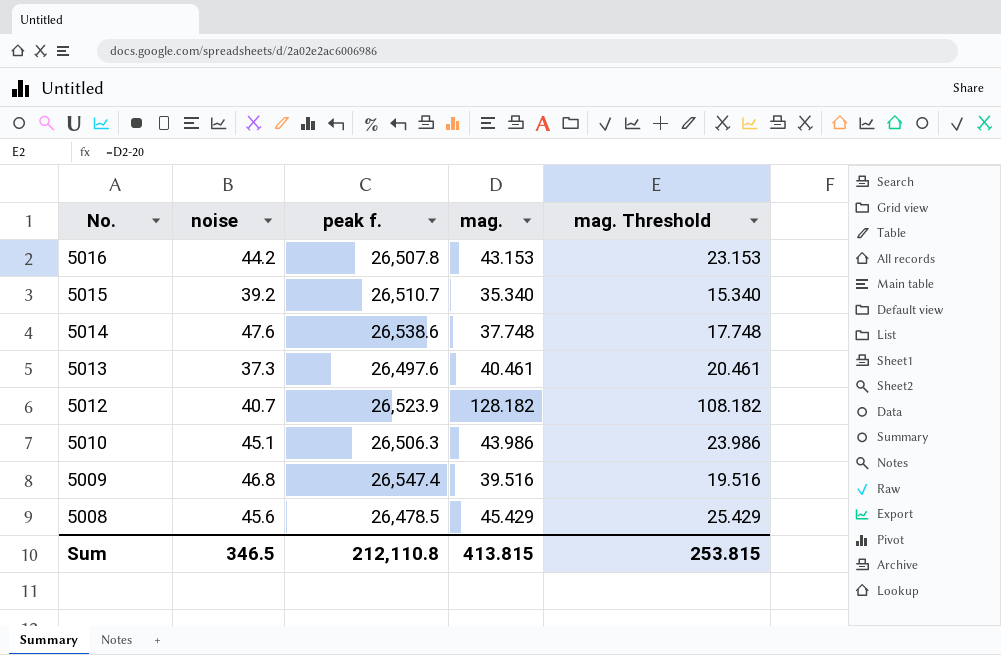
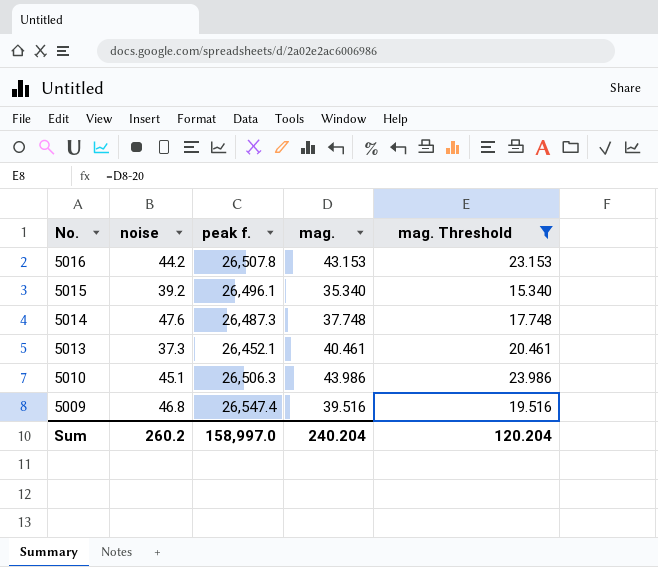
filter: none -> mag. Threshold <= 23.986
5015 | peak f.: 26,510.7 -> 26,496.1
5014 | peak f.: 26,538.6 -> 26,487.3
5013 | peak f.: 26,497.6 -> 26,452.1
Sum | noise: 346.5 -> 260.2
Sum | peak f.: 212,110.8 -> 158,997.0
Sum | mag.: 413.815 -> 240.204
Sum | mag. Threshold: 253.815 -> 120.204

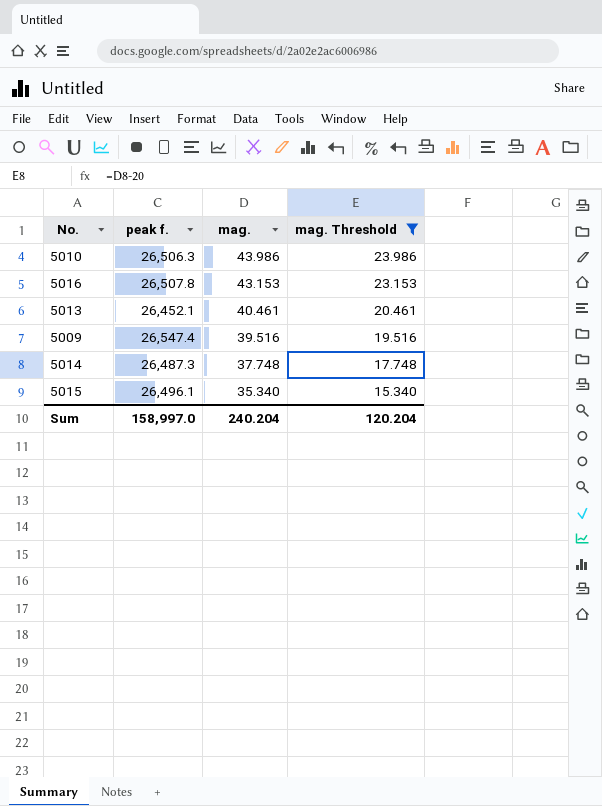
row order: No. descending -> mag. descending
column noise | position: 2 -> none

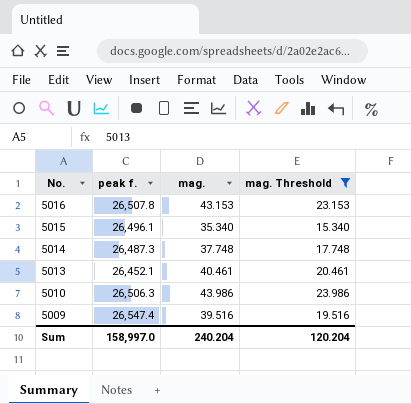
row order: mag. descending -> No. descending

